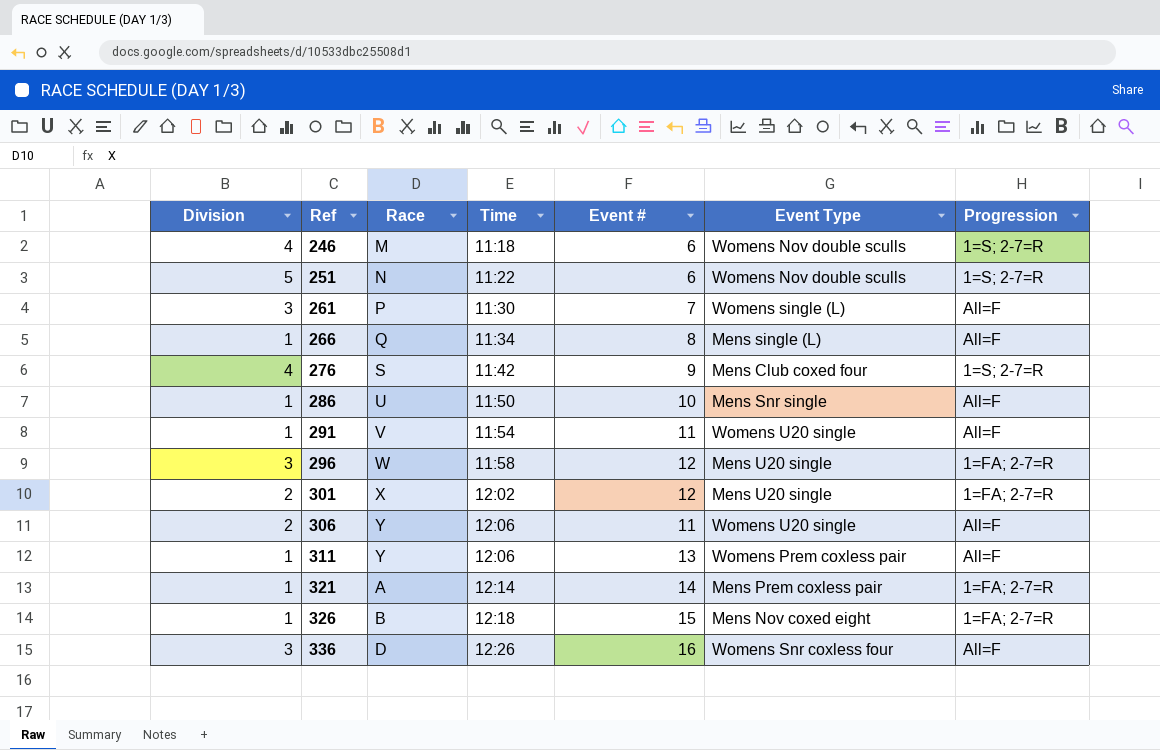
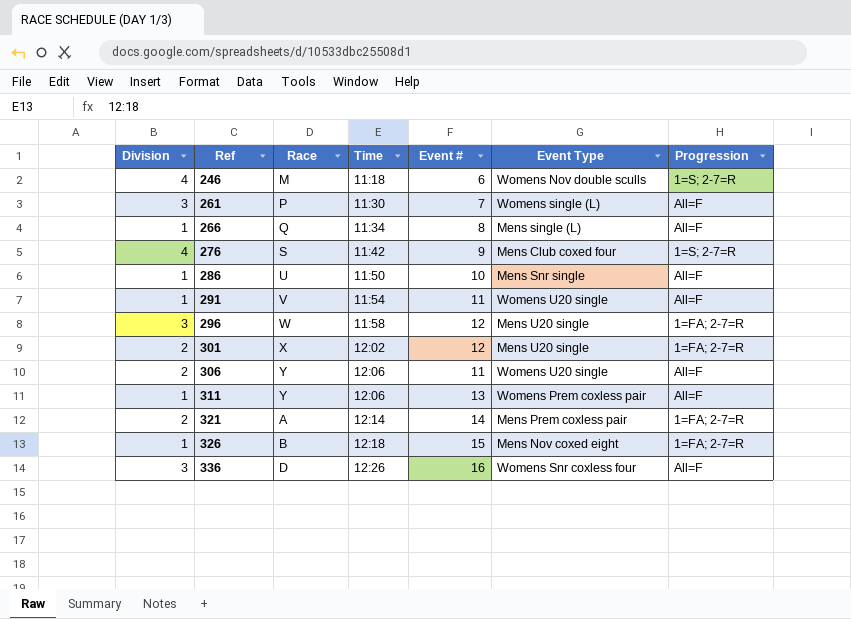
row 251: 5 | N | 11:22 | 6 | Womens Nov double sculls | 1=S; 2-7=R -> none
321 | Division: 1 -> 2

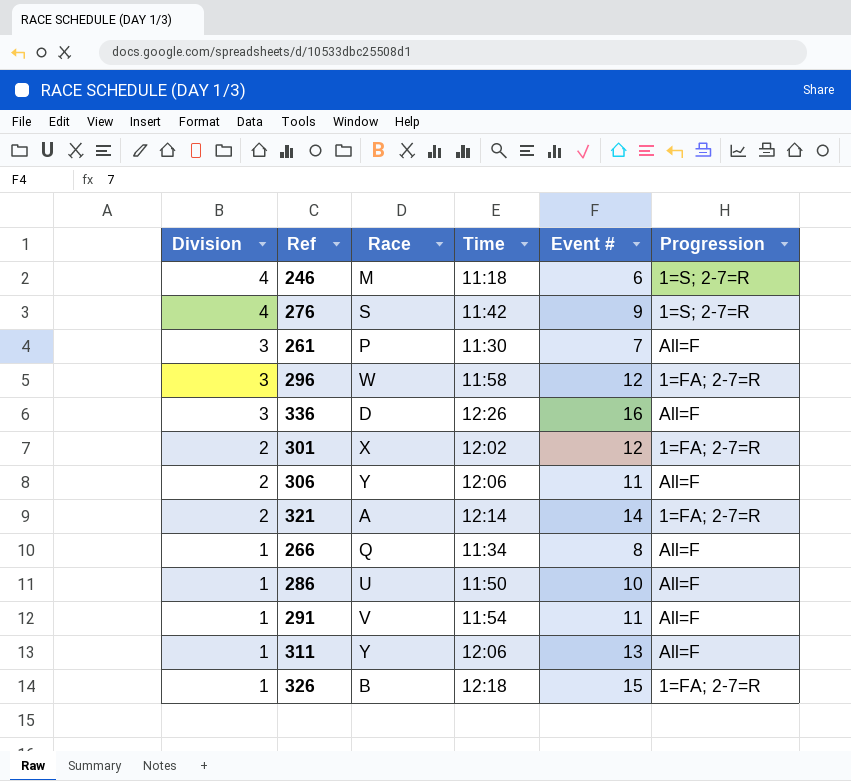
row order: Ref ascending -> Division descending
column Event Type | position: 6 -> none

